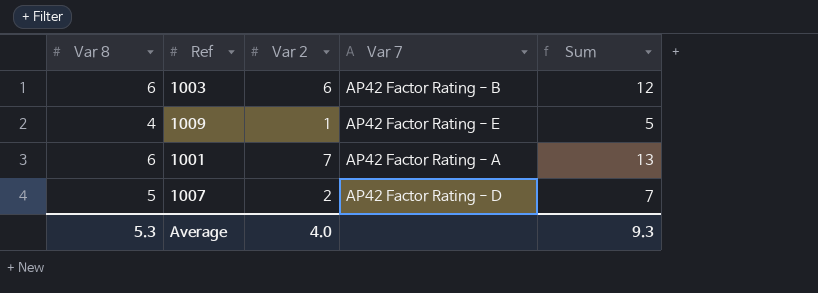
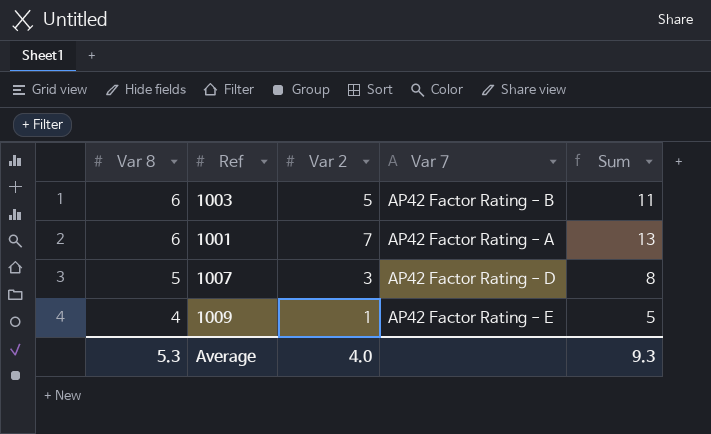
row order: none -> Var 8 descending
1003 | Var 2: 6 -> 5
1003 | Sum: 12 -> 11
1007 | Var 2: 2 -> 3
1007 | Sum: 7 -> 8

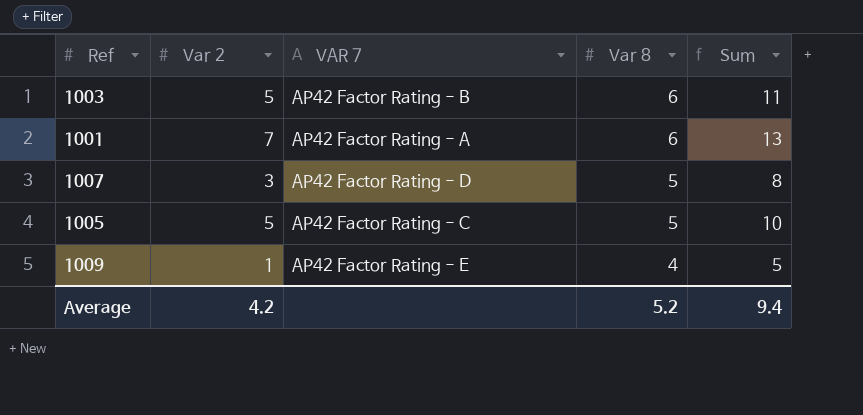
column name: Var 7 -> VAR 7
column Var 8 | position: 1 -> 4
row 1005: none -> 5 | AP42 Factor Rating - C | 5 | 10
Average | Var 2: 4.0 -> 4.2
Average | Var 8: 5.3 -> 5.2
Average | Sum: 9.3 -> 9.4

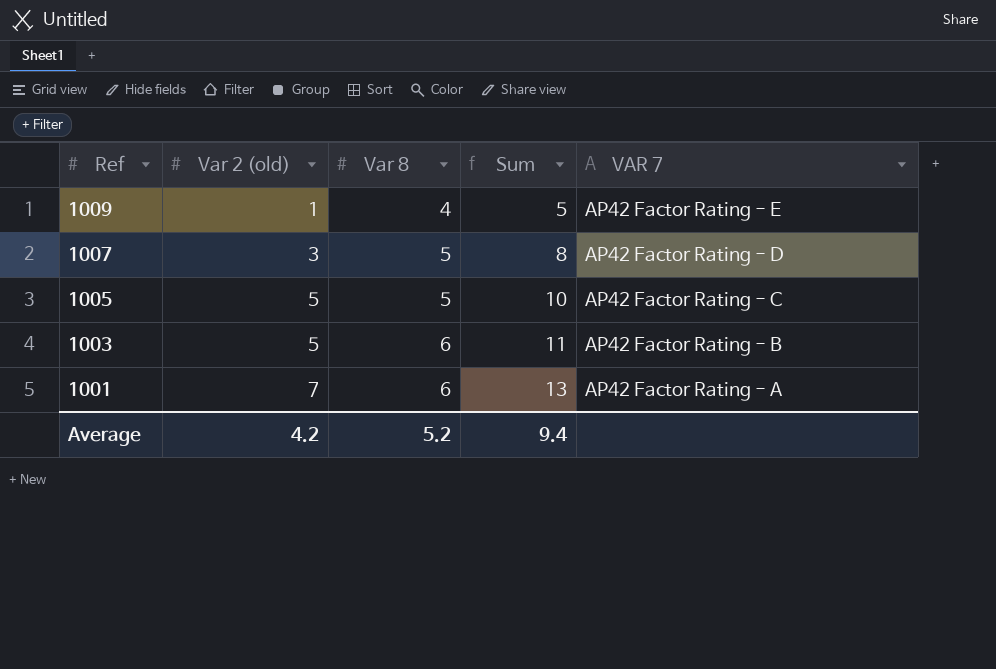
row order: Var 8 descending -> Ref descending
column name: Var 2 -> Var 2 (old)
column VAR 7 | position: 3 -> 5

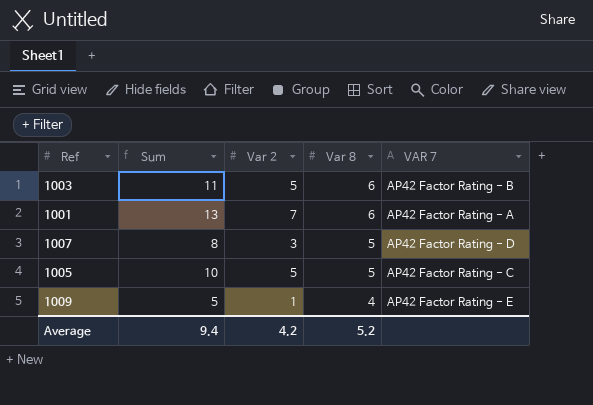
row order: Ref descending -> Var 8 descending
column Sum | position: 4 -> 2
column name: Var 2 (old) -> Var 2

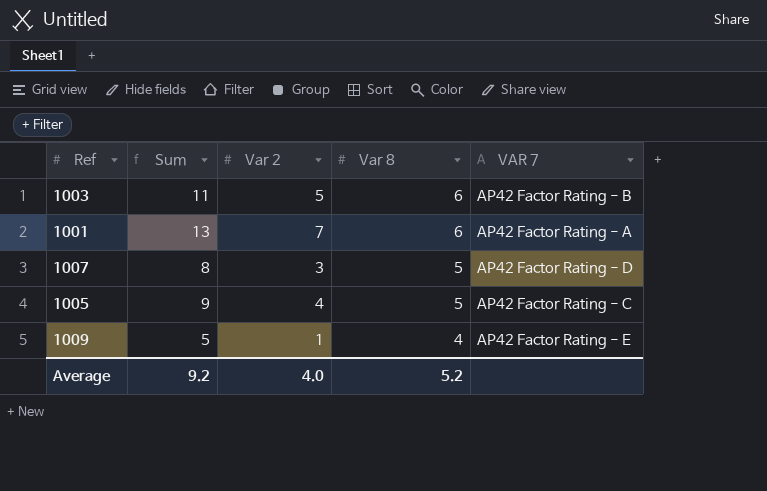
1005 | Sum: 10 -> 9
1005 | Var 2: 5 -> 4
Average | Sum: 9.4 -> 9.2
Average | Var 2: 4.2 -> 4.0

